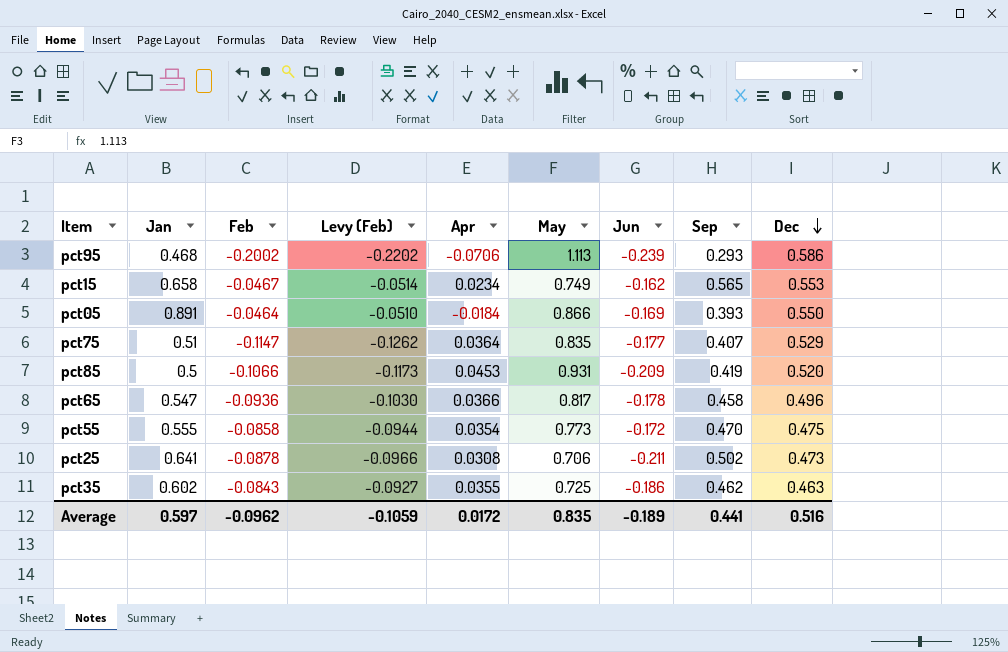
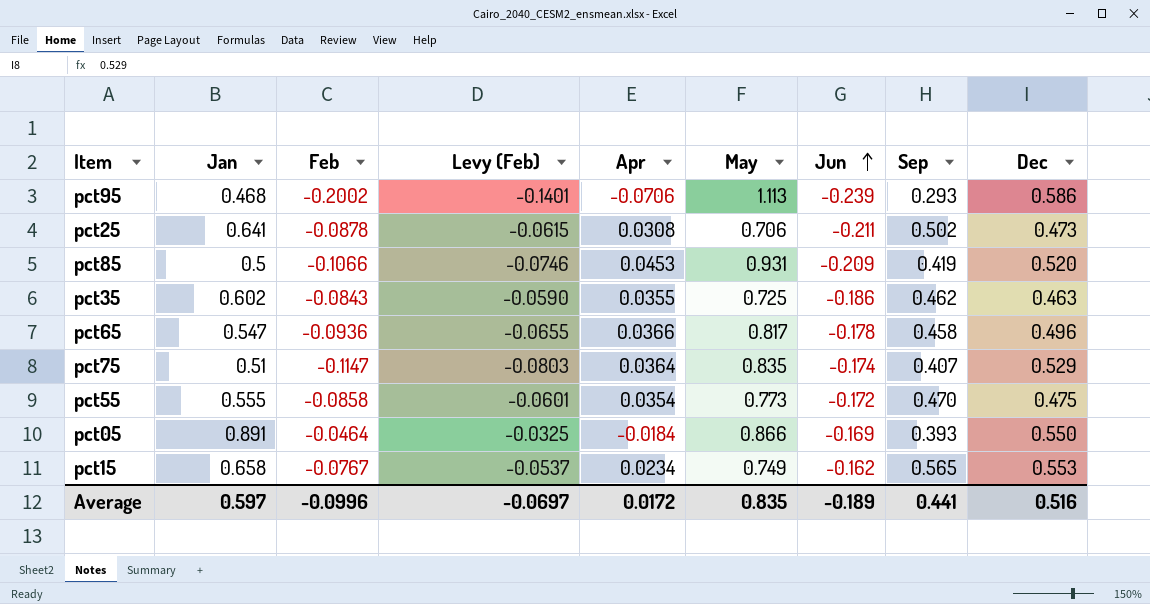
row order: Dec descending -> Jun ascending
column Levy (Feb) | formula: [Feb] * 1.1 -> [Feb] * 0.7
pct75 | Jun: -0.177 -> -0.174
pct15 | Feb: -0.0467 -> -0.0767
Average | Feb: -0.0962 -> -0.0996
Average | Levy (Feb): -0.1059 -> -0.0697

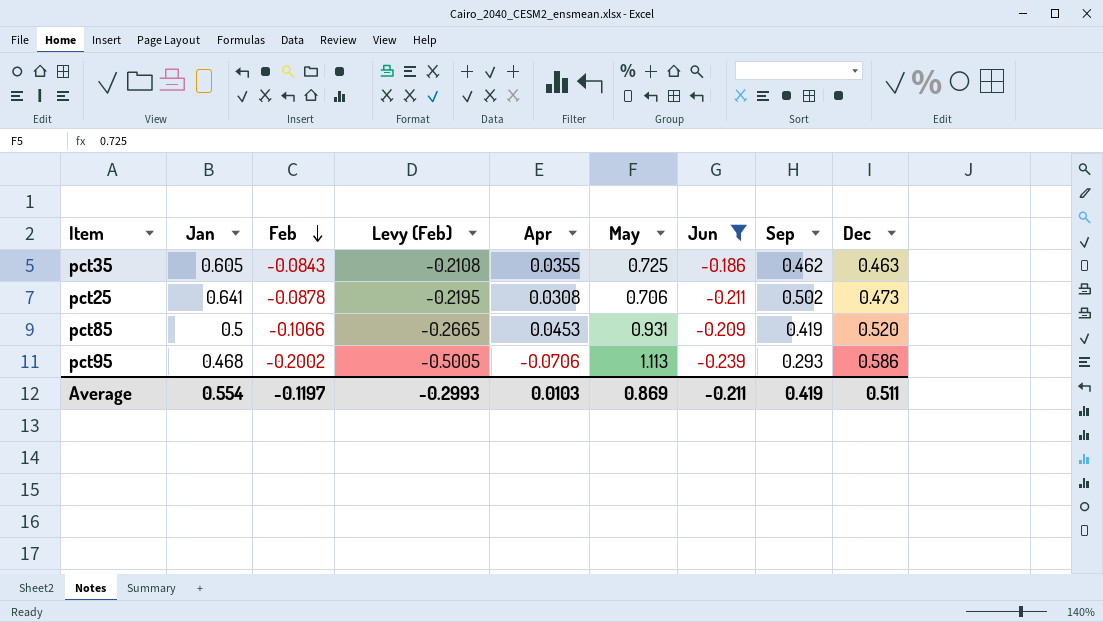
filter: none -> Jun <= -0.186
row order: Jun ascending -> Feb descending
column Levy (Feb) | formula: [Feb] * 0.7 -> [Feb] * 2.5
pct35 | Jan: 0.602 -> 0.605
Average | Jan: 0.597 -> 0.554
Average | Feb: -0.0996 -> -0.1197
Average | Levy (Feb): -0.0697 -> -0.2993
Average | Apr: 0.0172 -> 0.0103
Average | May: 0.835 -> 0.869
Average | Jun: -0.189 -> -0.211
Average | Sep: 0.441 -> 0.419
Average | Dec: 0.516 -> 0.511

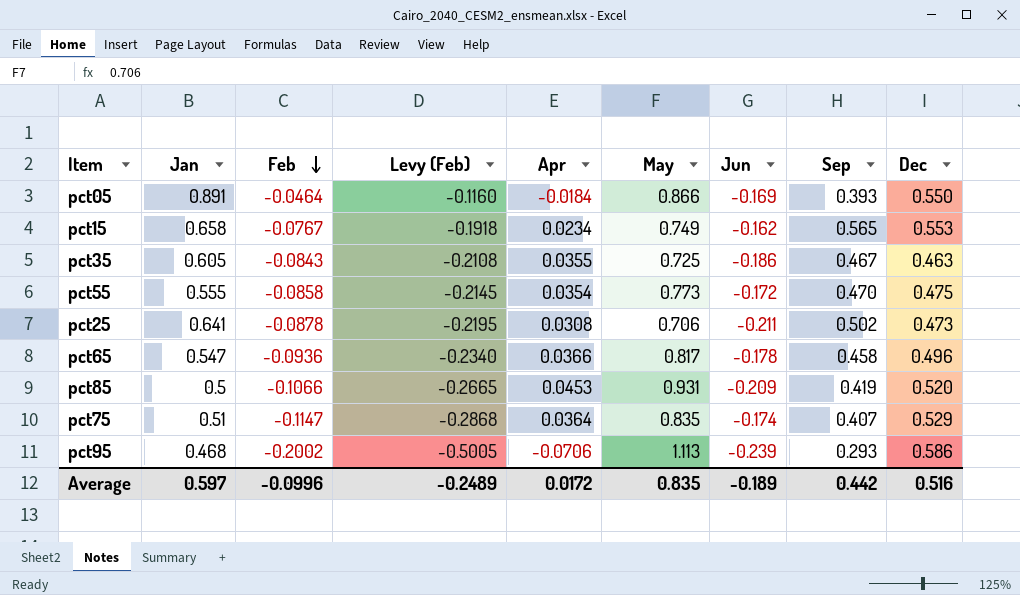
filter: Jun <= -0.186 -> none
pct35 | Sep: 0.462 -> 0.467
Average | Jan: 0.554 -> 0.597
Average | Feb: -0.1197 -> -0.0996
Average | Levy (Feb): -0.2993 -> -0.2489
Average | Apr: 0.0103 -> 0.0172
Average | May: 0.869 -> 0.835
Average | Jun: -0.211 -> -0.189
Average | Sep: 0.419 -> 0.442
Average | Dec: 0.511 -> 0.516

